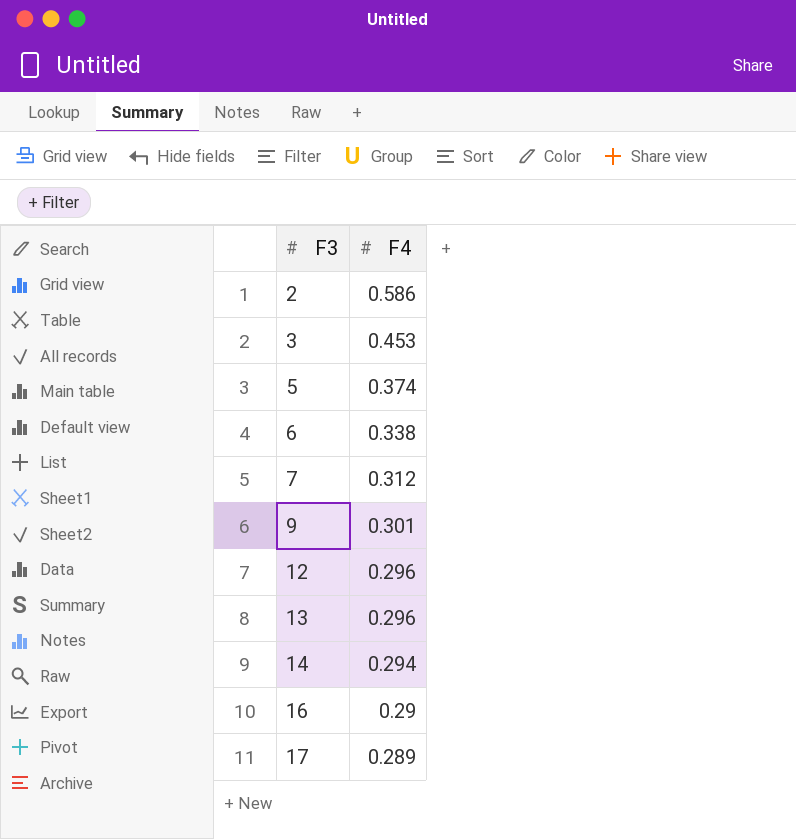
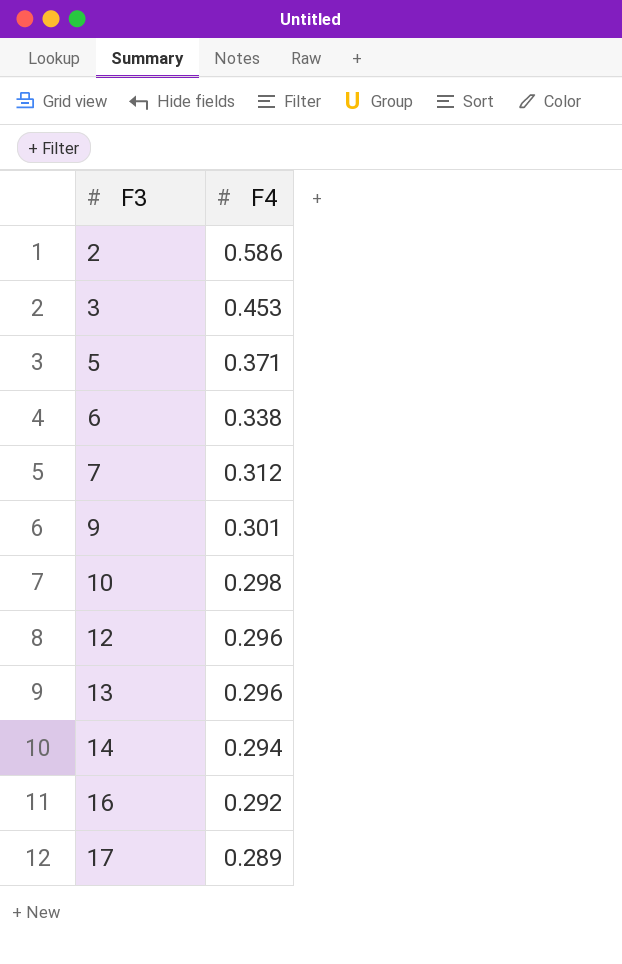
5 | F4: 0.374 -> 0.371
row 10: none -> 0.298
16 | F4: 0.29 -> 0.292

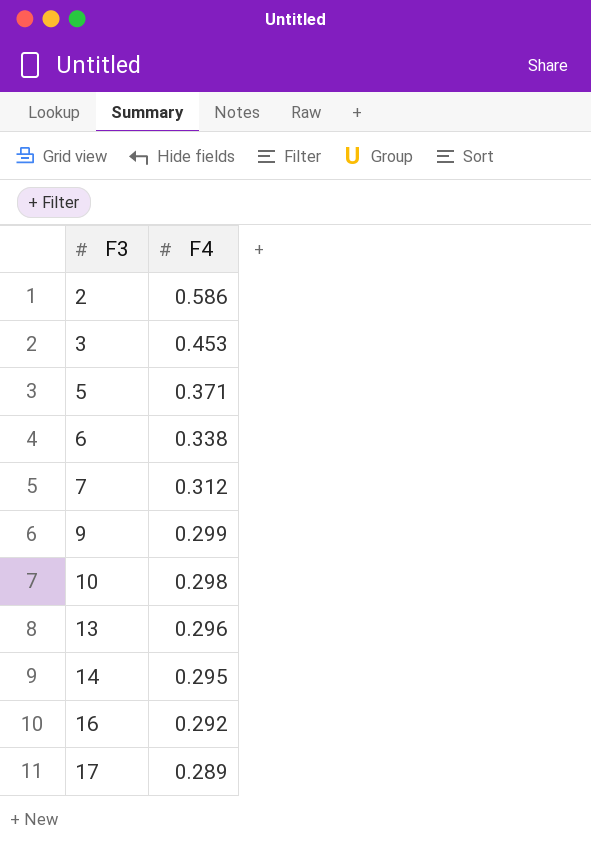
row 12: 0.296 -> none
9 | F4: 0.301 -> 0.299
14 | F4: 0.294 -> 0.295

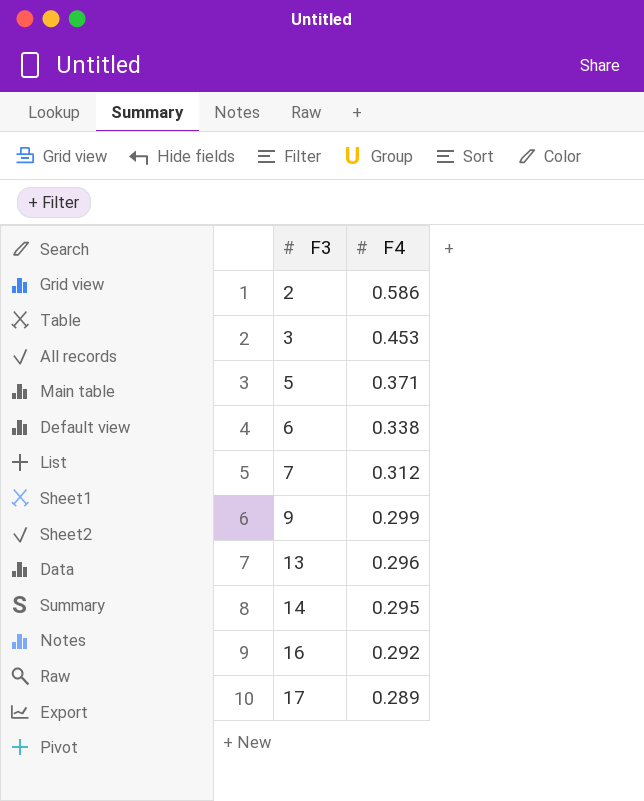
row 10: 0.298 -> none

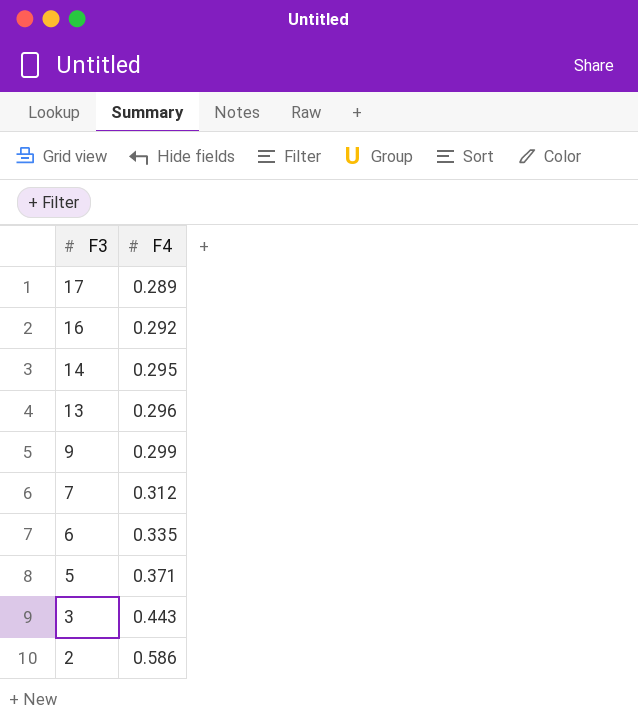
row order: F3 ascending -> F3 descending
6 | F4: 0.338 -> 0.335
3 | F4: 0.453 -> 0.443

